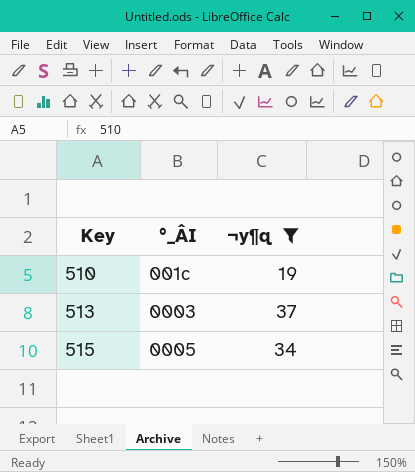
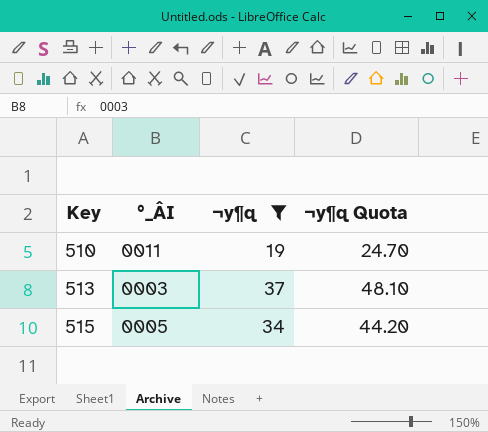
column ¬y¶q Quota | formula: none -> [¬y¶q] * 1.3
510 | °_ÂI: 001c -> 0011

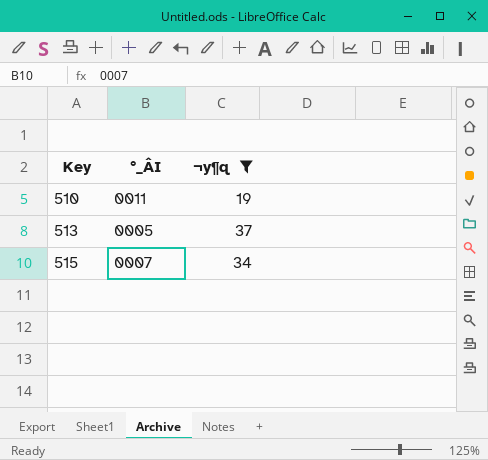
column ¬y¶q Quota | formula: [¬y¶q] * 1.3 -> none
513 | °_ÂI: 0003 -> 0005
515 | °_ÂI: 0005 -> 0007

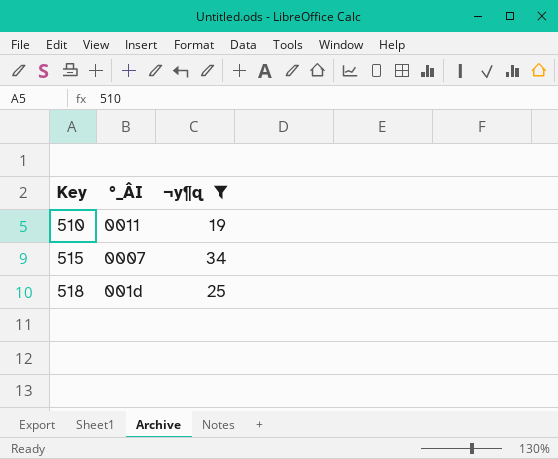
row 513: 0005 | 37 -> none
row 518: none -> 001d | 25

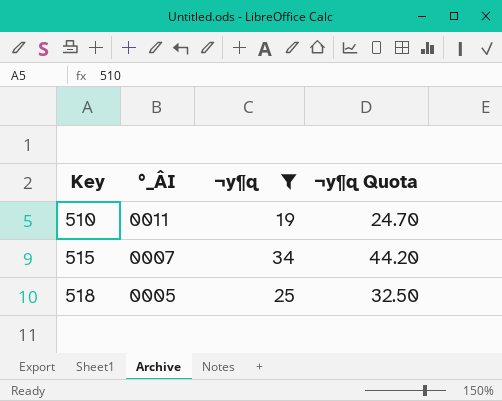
column ¬y¶q Quota | formula: none -> [¬y¶q] * 1.3
518 | °_ÂI: 001d -> 0005

